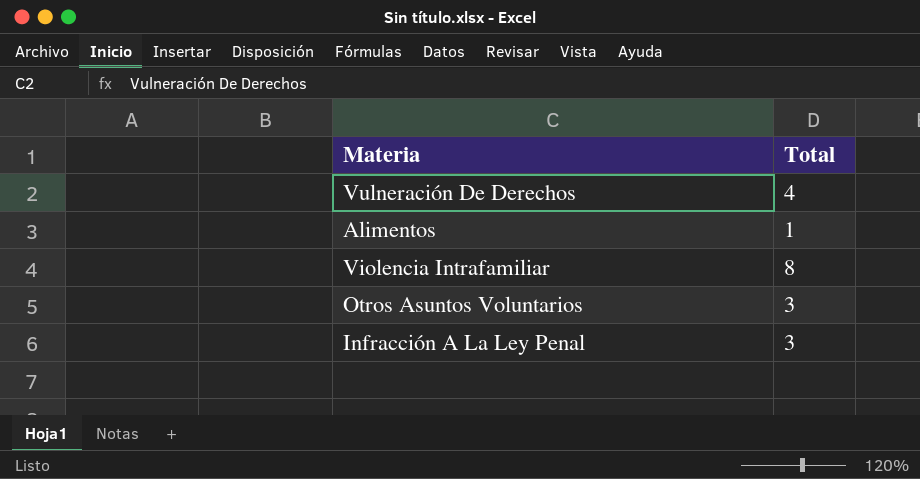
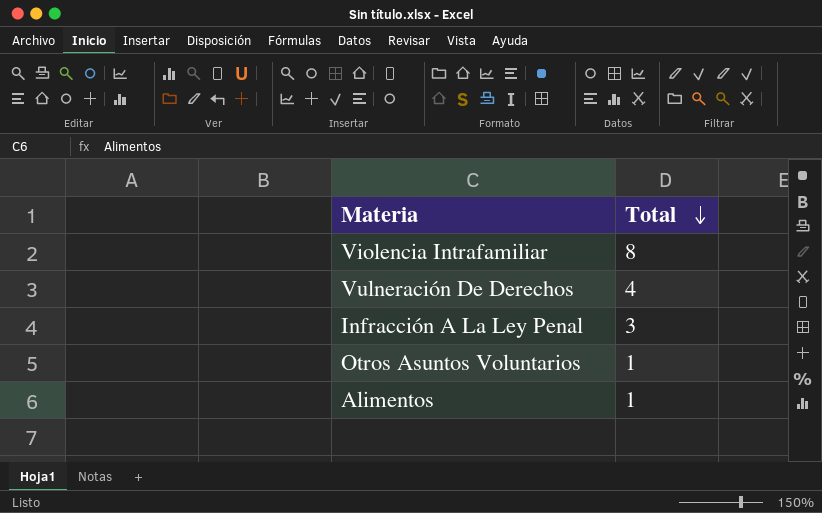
row order: none -> Total descending
Otros Asuntos Voluntarios | Total: 3 -> 1

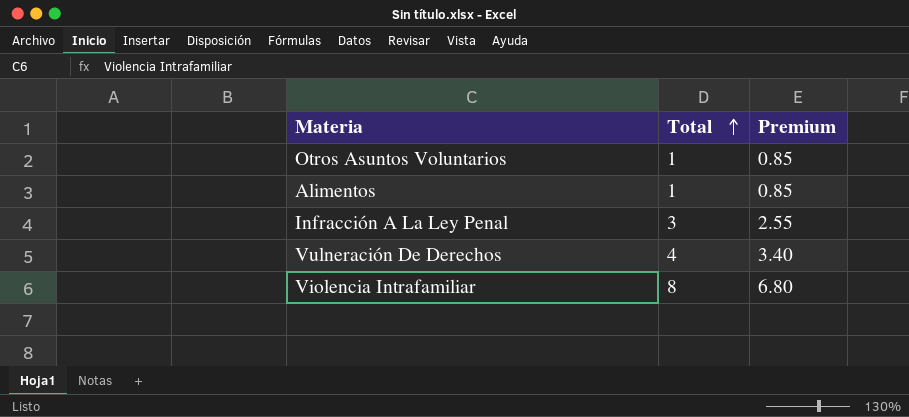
row order: Total descending -> Total ascending
column Premium | formula: none -> [Total] * 0.85

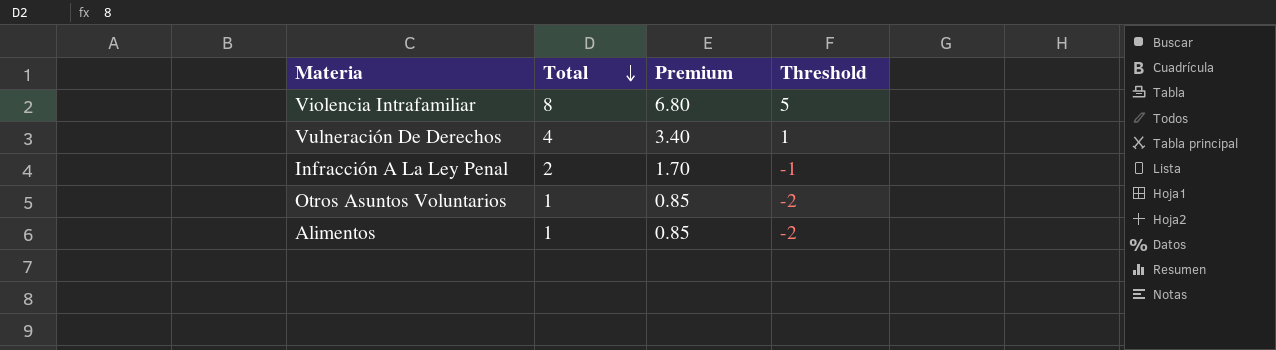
row order: Total ascending -> Total descending
column Threshold | formula: none -> [Total] - 3
Infracción A La Ley Penal | Total: 3 -> 2
Infracción A La Ley Penal | Premium: 2.55 -> 1.70

